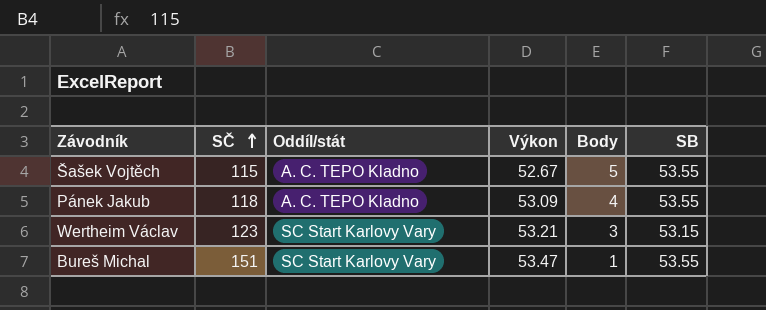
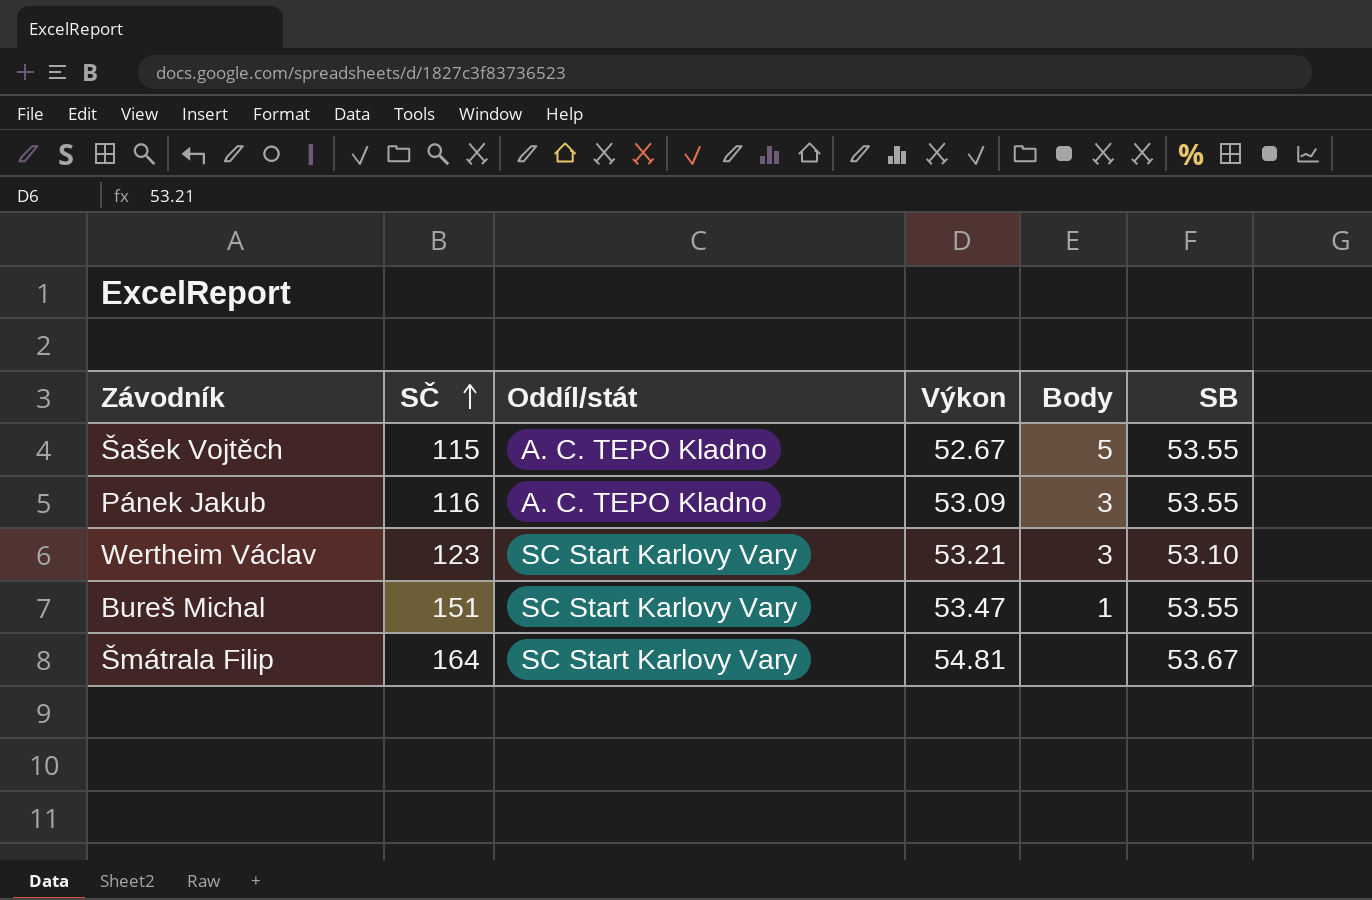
Pánek Jakub | SČ: 118 -> 116
Pánek Jakub | Body: 4 -> 3
Wertheim Václav | SB: 53.15 -> 53.10
row Šmátrala Filip: none -> 164 | SC Start Karlovy Vary | 54.81 | none | 53.67

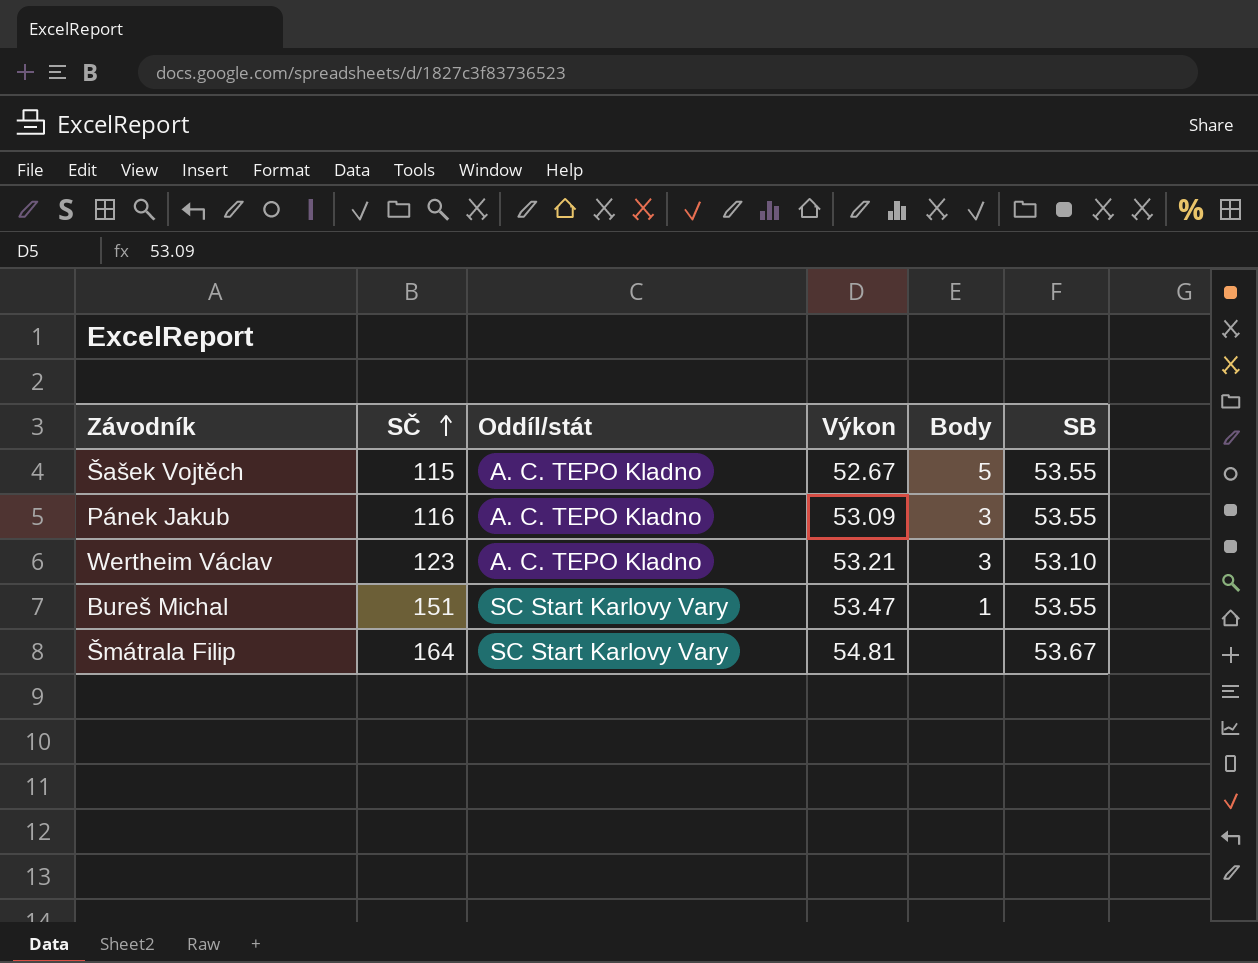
Wertheim Václav | Oddíl/stát: SC Start Karlovy Vary -> A. C. TEPO Kladno

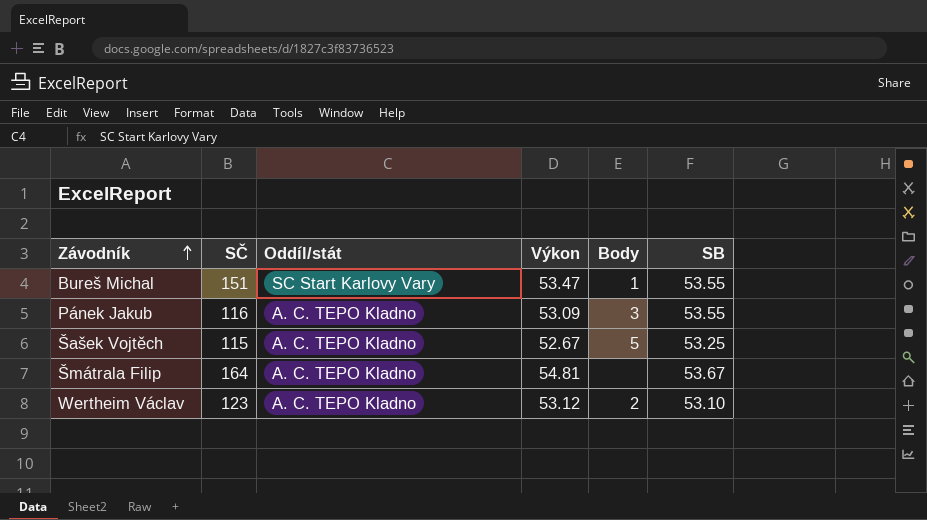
row order: SČ ascending -> Závodník ascending
Šašek Vojtěch | SB: 53.55 -> 53.25
Šmátrala Filip | Oddíl/stát: SC Start Karlovy Vary -> A. C. TEPO Kladno
Wertheim Václav | Výkon: 53.21 -> 53.12
Wertheim Václav | Body: 3 -> 2

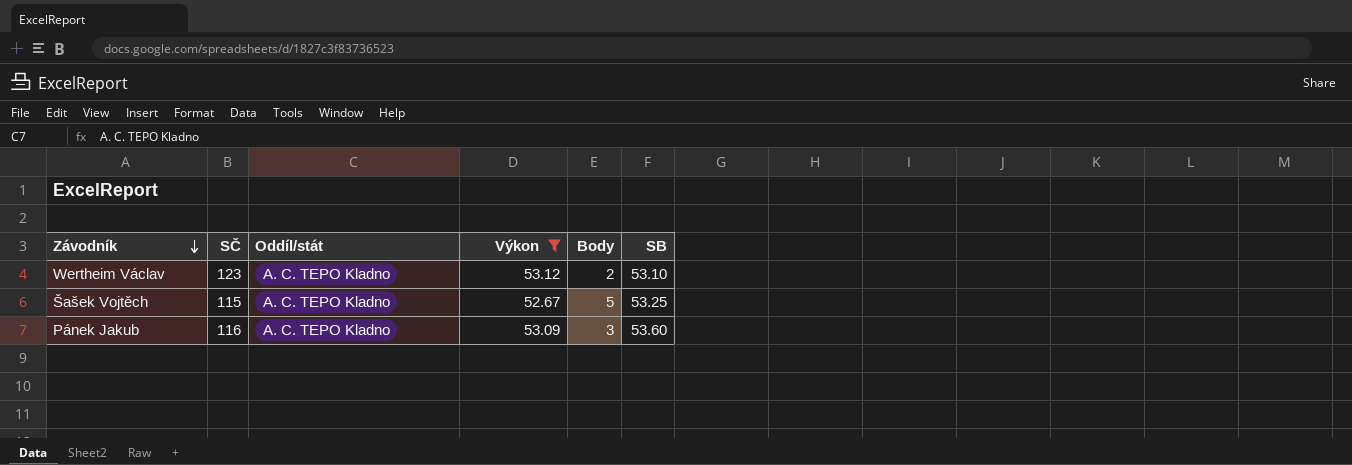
filter: none -> Výkon <= 53.12
row order: Závodník ascending -> Závodník descending
Pánek Jakub | SB: 53.55 -> 53.60

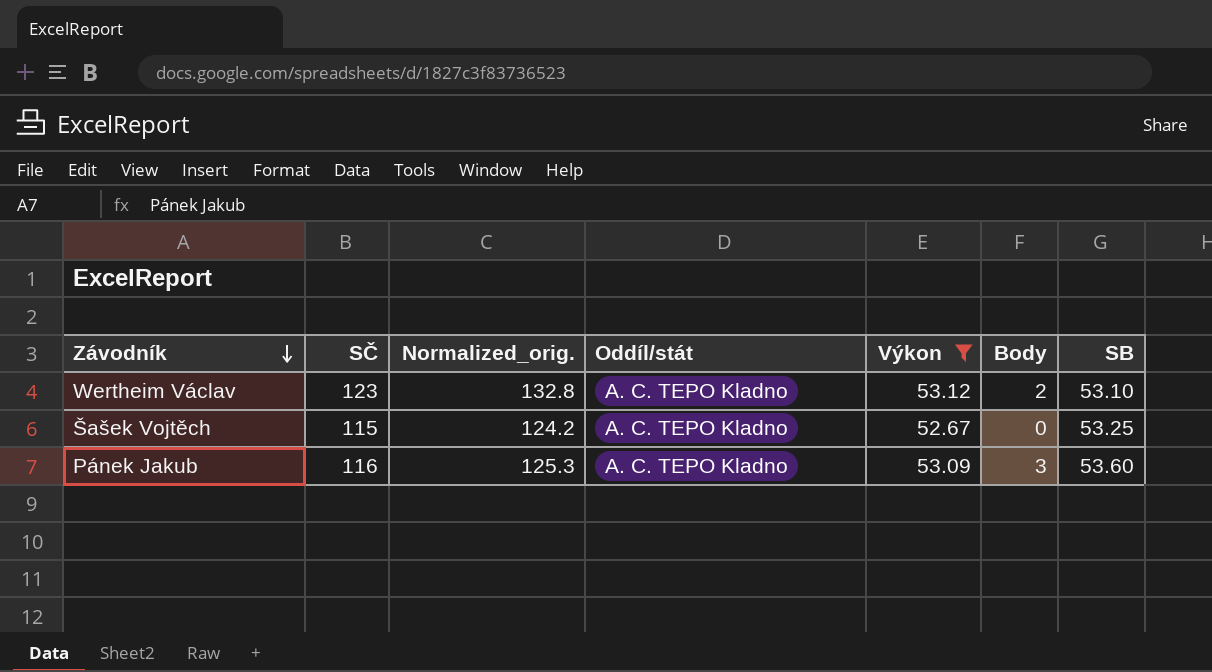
column Normalized_orig. | formula: none -> [SČ] * 1.08
Šašek Vojtěch | Body: 5 -> 0

